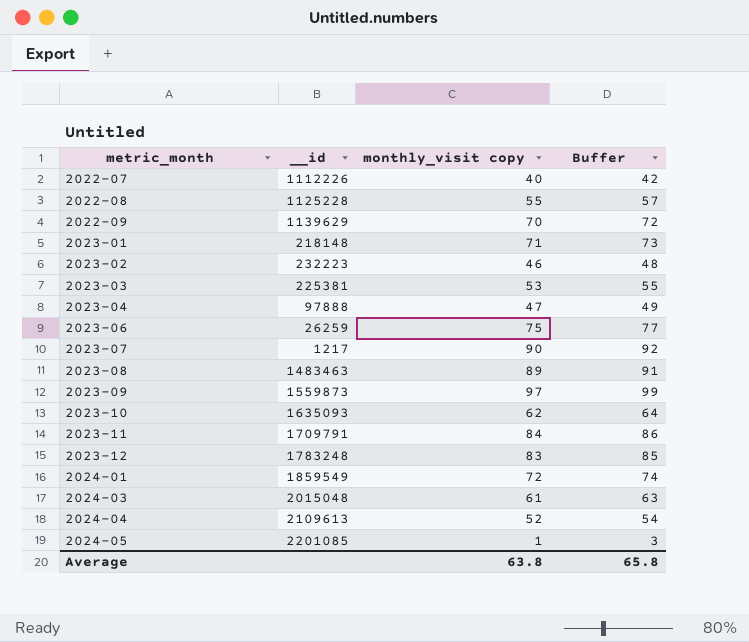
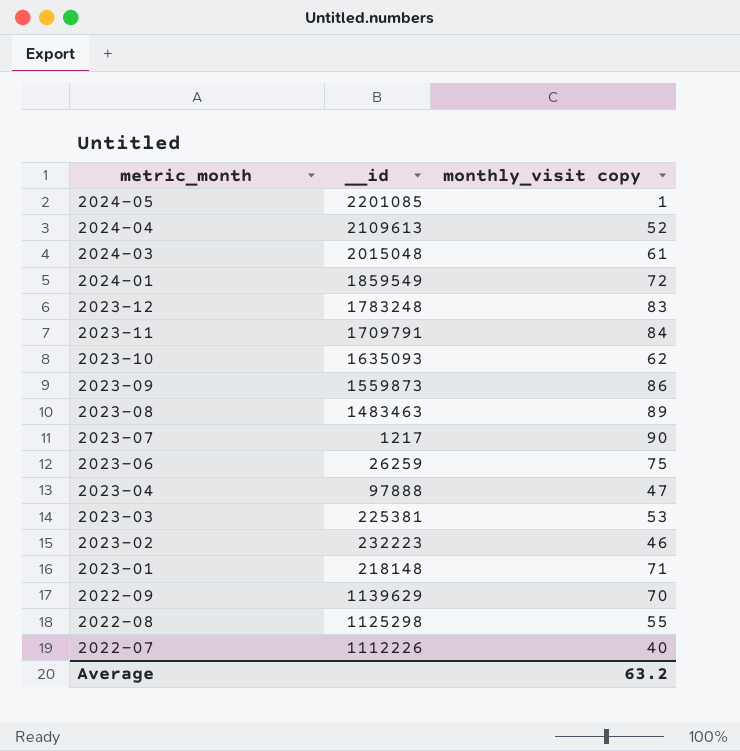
row order: metric_month ascending -> metric_month descending
column Buffer | formula: [monthly_visit copy] + 2 -> none
2023-09 | monthly_visit copy: 97 -> 86
2022-08 | __id: 1125228 -> 1125298
Average | monthly_visit copy: 63.8 -> 63.2

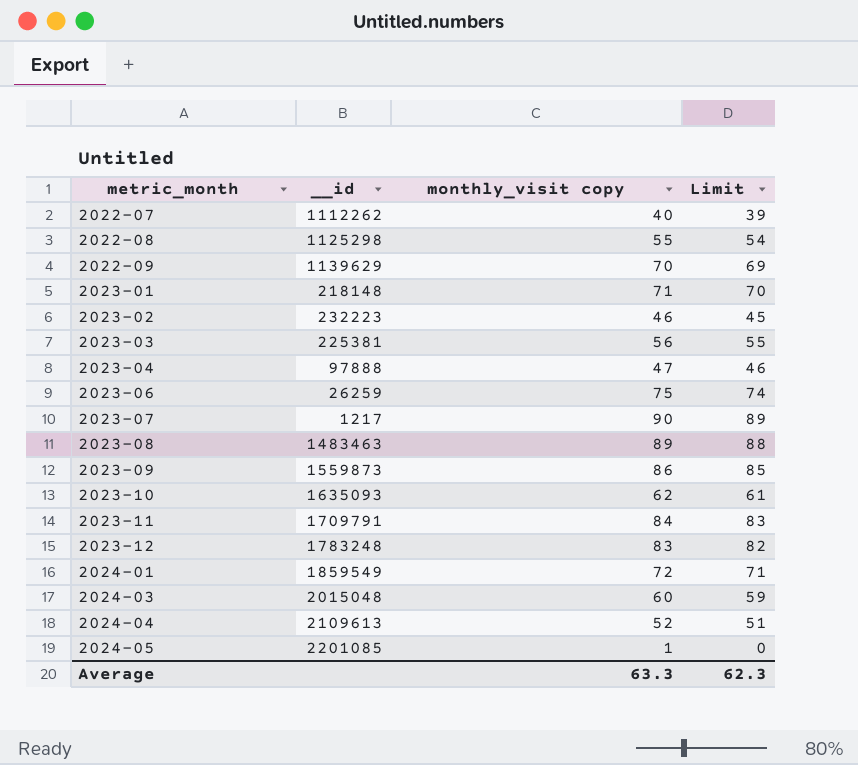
row order: metric_month descending -> metric_month ascending
column Limit | formula: none -> [monthly_visit copy] - 1
2022-07 | __id: 1112226 -> 1112262
2023-03 | monthly_visit copy: 53 -> 56
2024-03 | monthly_visit copy: 61 -> 60
Average | monthly_visit copy: 63.2 -> 63.3

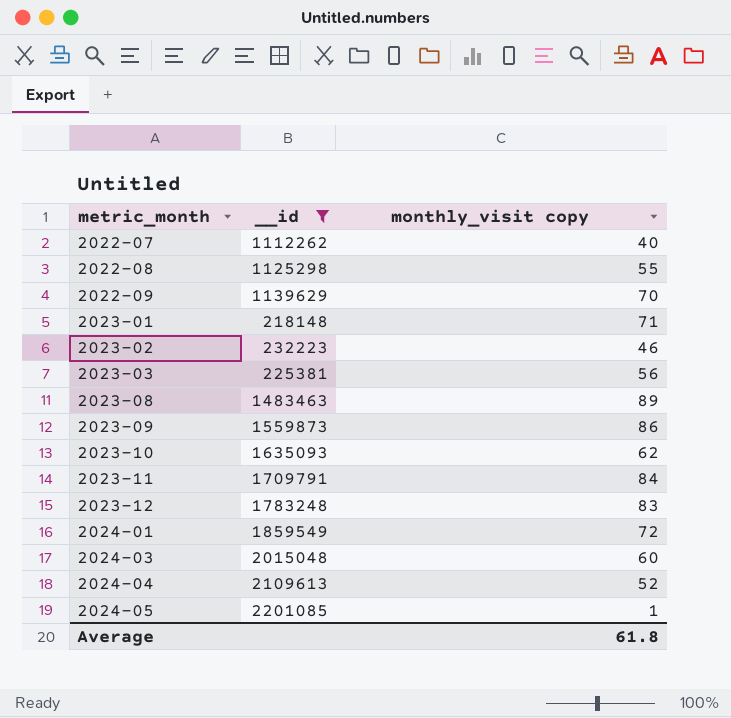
filter: none -> __id >= 218148
column Limit | formula: [monthly_visit copy] - 1 -> none
Average | monthly_visit copy: 63.3 -> 61.8

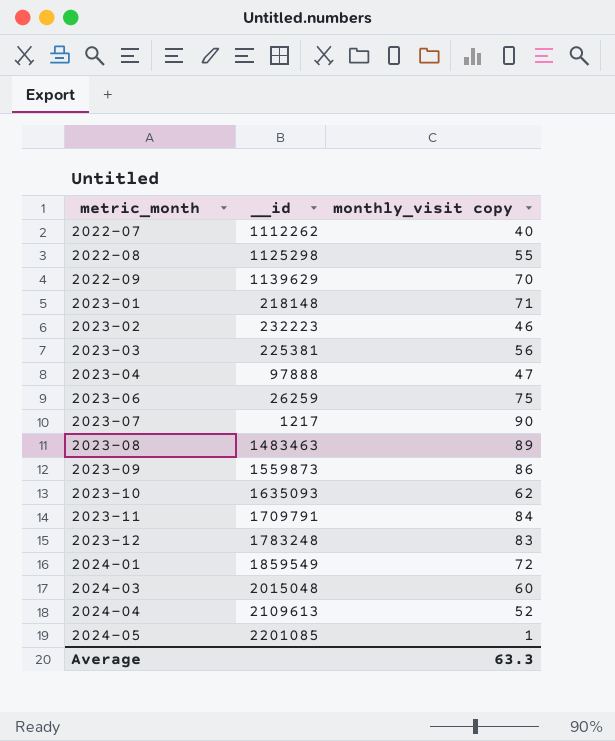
filter: __id >= 218148 -> none
Average | monthly_visit copy: 61.8 -> 63.3

